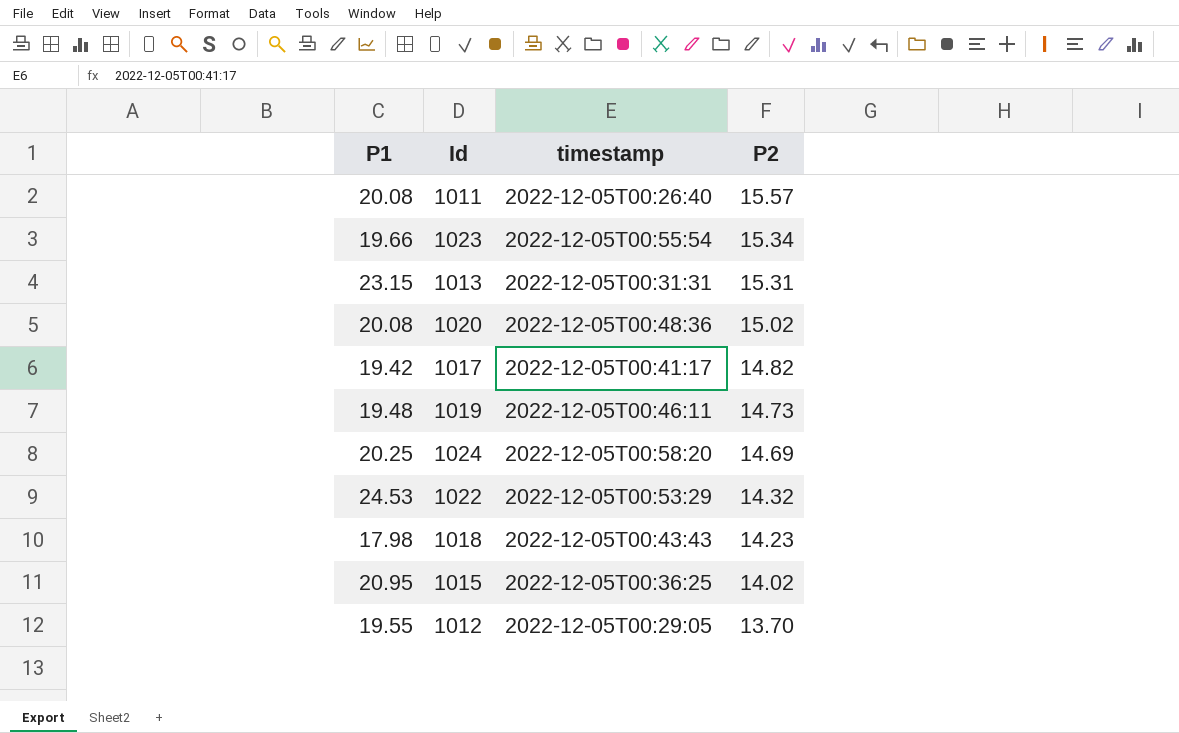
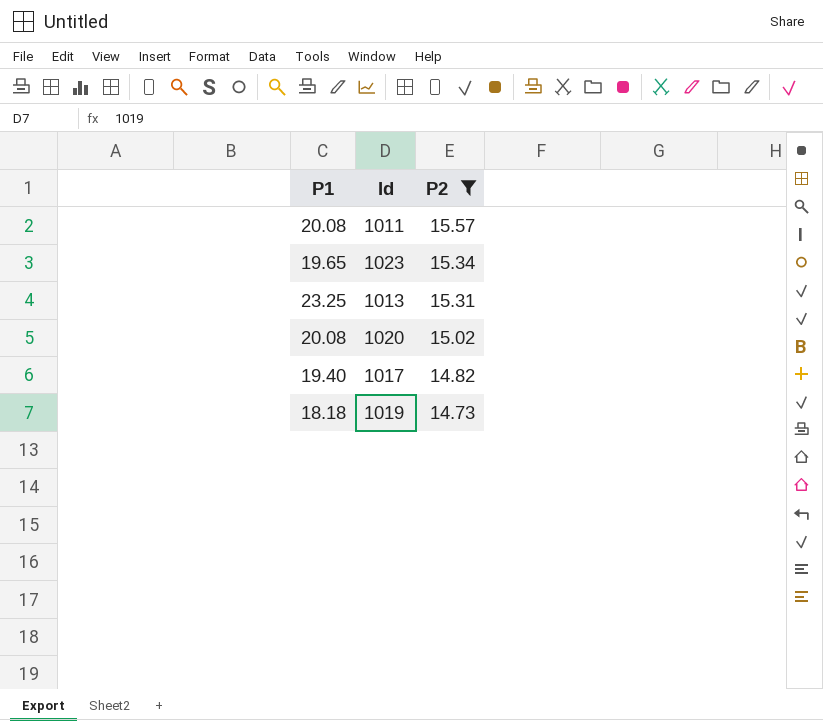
filter: none -> P2 >= 14.73
column timestamp | position: 3 -> none
1023 | P1: 19.66 -> 19.65
1013 | P1: 23.15 -> 23.25
1017 | P1: 19.42 -> 19.40
1019 | P1: 19.48 -> 18.18

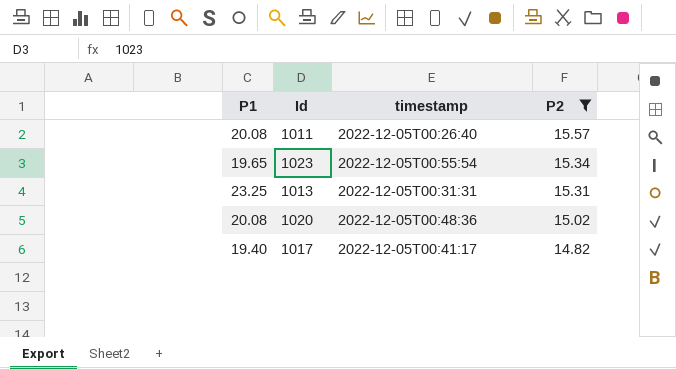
column timestamp | position: none -> 3
row 1019: 18.18 | 14.73 -> none

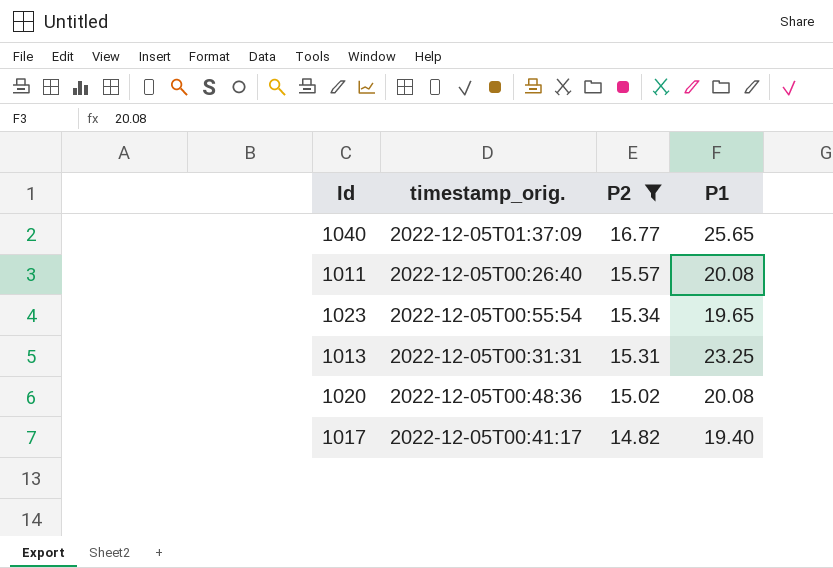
column name: timestamp -> timestamp_orig.
column P1 | position: 1 -> 4
row 1040: none -> 2022-12-05T01:37:09 | 16.77 | 25.65

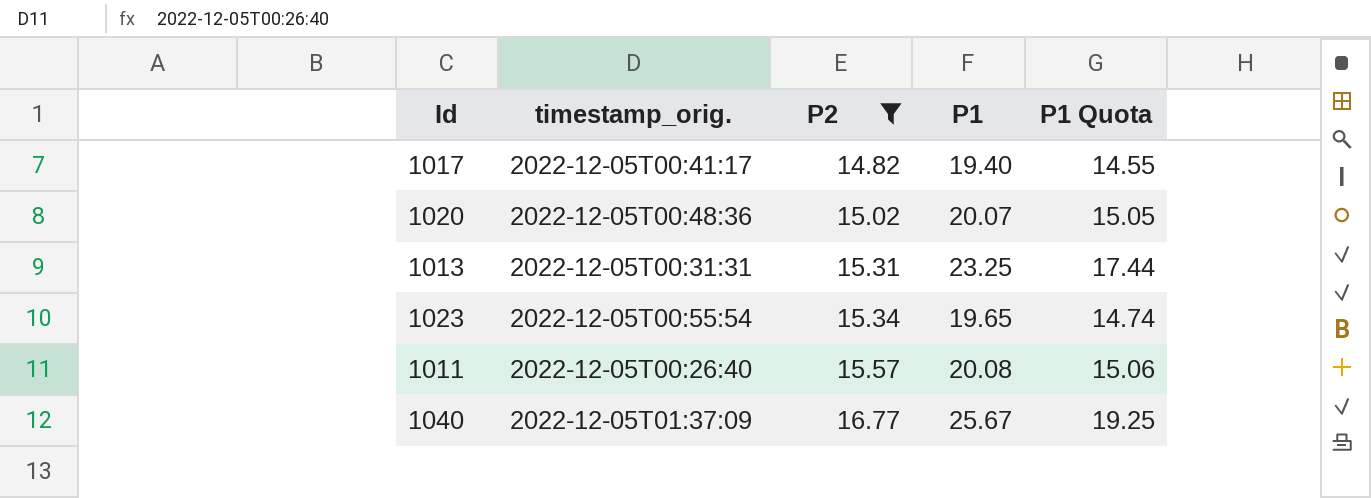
row order: P2 descending -> P2 ascending
column P1 Quota | formula: none -> [P1] * 0.75
1020 | P1: 20.08 -> 20.07
1040 | P1: 25.65 -> 25.67

